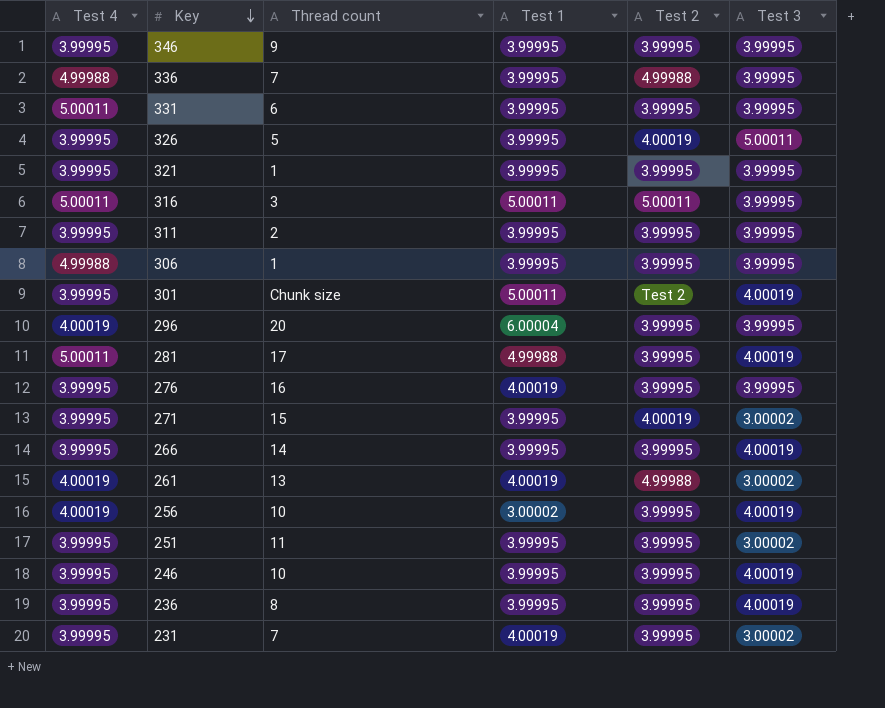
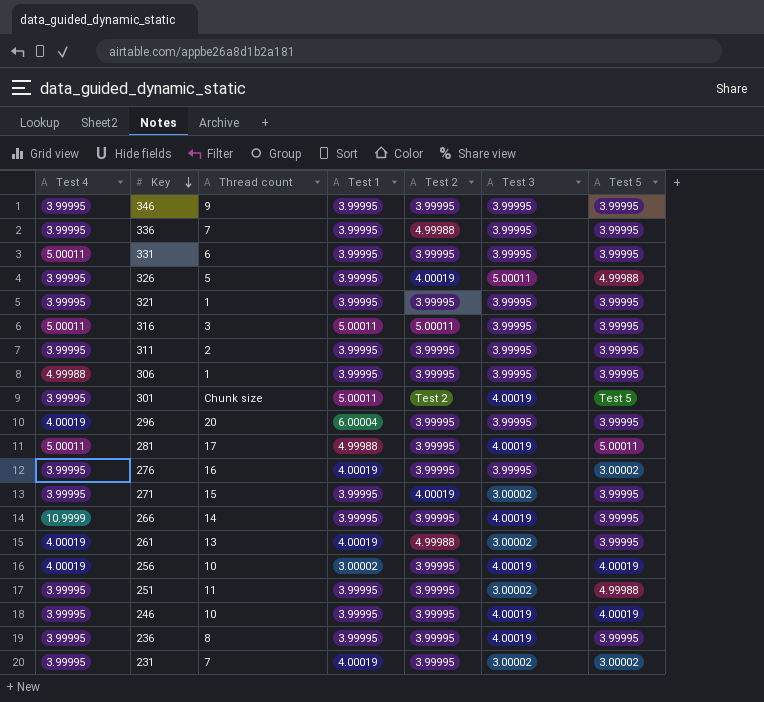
column Test 5 | position: none -> 7
336 | Test 4: 4.99988 -> 3.99995
266 | Test 4: 3.99995 -> 10.9999

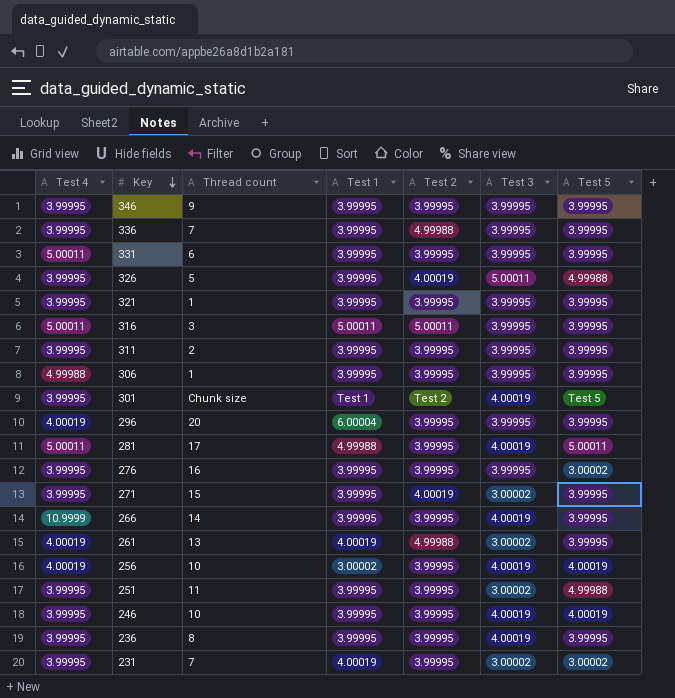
301 | Test 1: 5.00011 -> Test 1
276 | Test 1: 4.00019 -> 3.99995

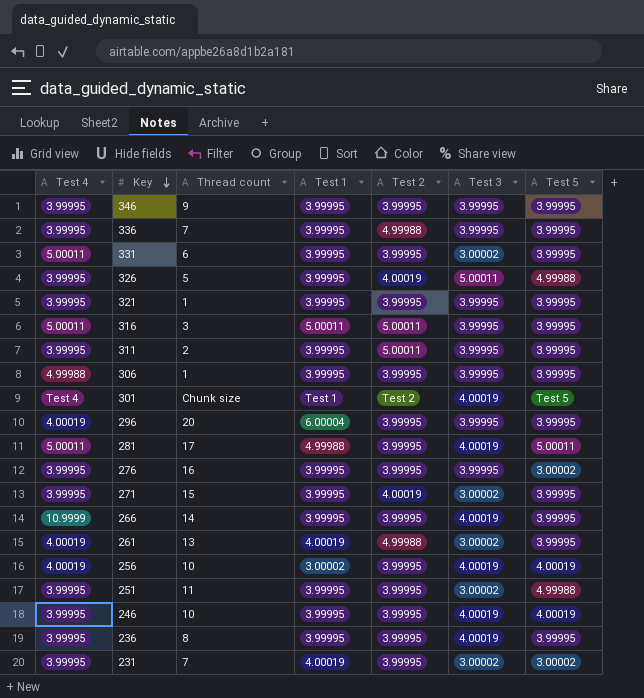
331 | Test 3: 3.99995 -> 3.00002
311 | Test 2: 3.99995 -> 5.00011
301 | Test 4: 3.99995 -> Test 4

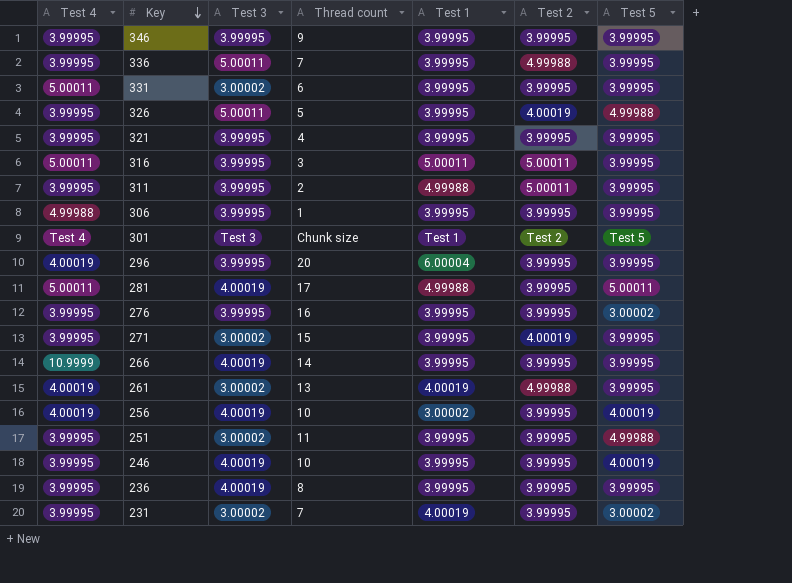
column Test 3 | position: 6 -> 3
336 | Test 3: 3.99995 -> 5.00011
321 | Thread count: 1 -> 4
311 | Test 1: 3.99995 -> 4.99988
301 | Test 3: 4.00019 -> Test 3

